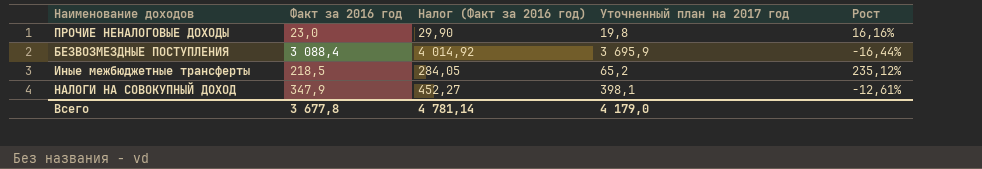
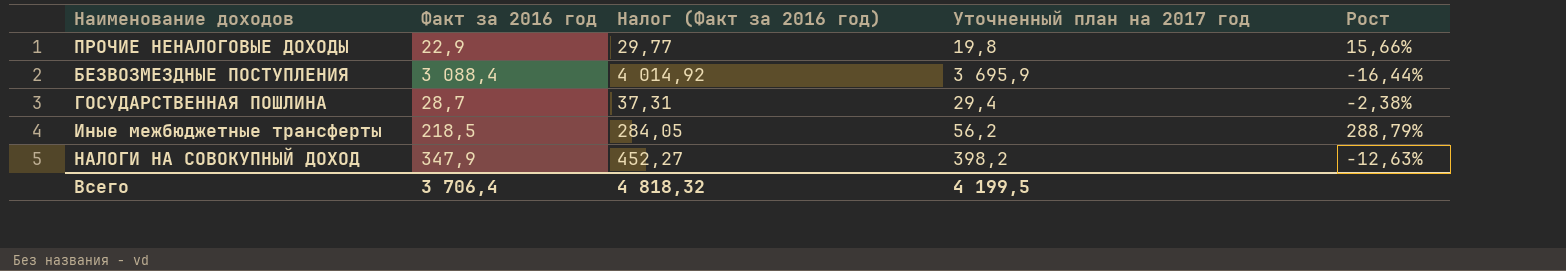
ПРОЧИЕ НЕНАЛОГОВЫЕ ДОХОДЫ | Факт за 2016 год: 23,0 -> 22,9
ПРОЧИЕ НЕНАЛОГОВЫЕ ДОХОДЫ | Налог (Факт за 2016 год): 29,90 -> 29,77
ПРОЧИЕ НЕНАЛОГОВЫЕ ДОХОДЫ | Рост: 16,16% -> 15,66%
row ГОСУДАРСТВЕННАЯ ПОШЛИНА: none -> 28,7 | 37,31 | 29,4 | -2,38%
Иные межбюджетные трансферты | Уточненный план на 2017 год: 65,2 -> 56,2
Иные межбюджетные трансферты | Рост: 235,12% -> 288,79%
НАЛОГИ НА СОВОКУПНЫЙ ДОХОД | Уточненный план на 2017 год: 398,1 -> 398,2
НАЛОГИ НА СОВОКУПНЫЙ ДОХОД | Рост: -12,61% -> -12,63%
Всего | Факт за 2016 год: 3 677,8 -> 3 706,4
Всего | Налог (Факт за 2016 год): 4 781,14 -> 4 818,32
Всего | Уточненный план на 2017 год: 4 179,0 -> 4 199,5

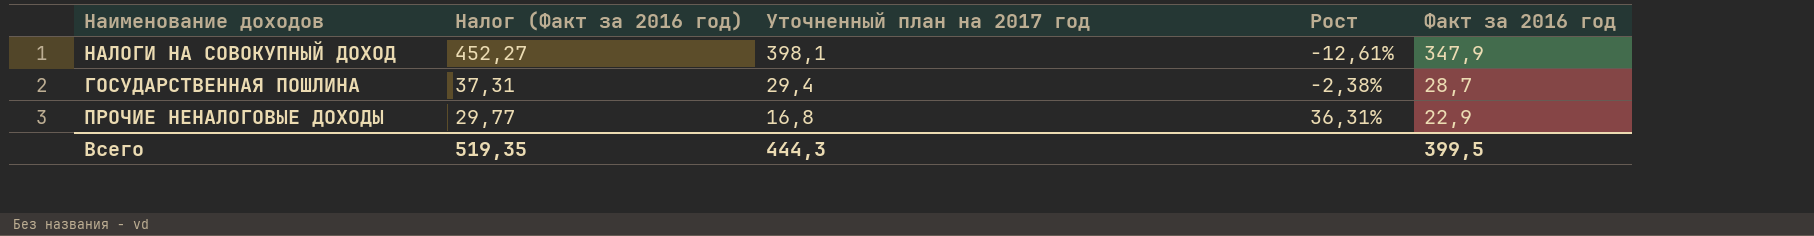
row order: none -> Налог (Факт за 2016 год) descending
column Факт за 2016 год | position: 2 -> 5
row БЕЗВОЗМЕЗДНЫЕ ПОСТУПЛЕНИЯ: 3 088,4 | 4 014,92 | 3 695,9 | -16,44% -> none
row Иные межбюджетные трансферты: 218,5 | 284,05 | 56,2 | 288,79% -> none
НАЛОГИ НА СОВОКУПНЫЙ ДОХОД | Уточненный план на 2017 год: 398,2 -> 398,1
НАЛОГИ НА СОВОКУПНЫЙ ДОХОД | Рост: -12,63% -> -12,61%
ПРОЧИЕ НЕНАЛОГОВЫЕ ДОХОДЫ | Уточненный план на 2017 год: 19,8 -> 16,8
ПРОЧИЕ НЕНАЛОГОВЫЕ ДОХОДЫ | Рост: 15,66% -> 36,31%
Всего | Налог (Факт за 2016 год): 4 818,32 -> 519,35
Всего | Уточненный план на 2017 год: 4 199,5 -> 444,3
Всего | Факт за 2016 год: 3 706,4 -> 399,5

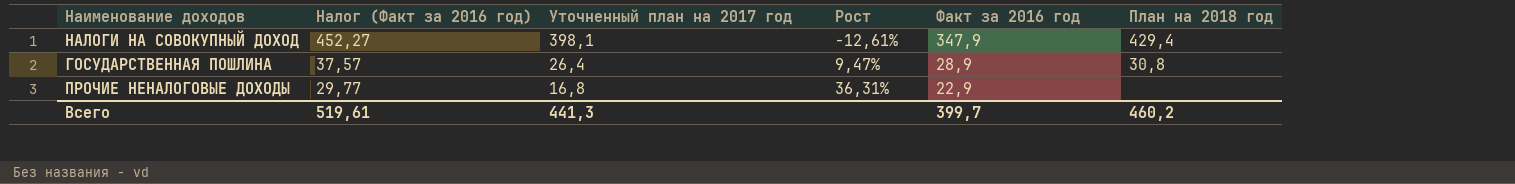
column План на 2018 год | position: none -> 6
ГОСУДАРСТВЕННАЯ ПОШЛИНА | Налог (Факт за 2016 год): 37,31 -> 37,57
ГОСУДАРСТВЕННАЯ ПОШЛИНА | Уточненный план на 2017 год: 29,4 -> 26,4
ГОСУДАРСТВЕННАЯ ПОШЛИНА | Рост: -2,38% -> 9,47%
ГОСУДАРСТВЕННАЯ ПОШЛИНА | Факт за 2016 год: 28,7 -> 28,9
Всего | Налог (Факт за 2016 год): 519,35 -> 519,61
Всего | Уточненный план на 2017 год: 444,3 -> 441,3
Всего | Факт за 2016 год: 399,5 -> 399,7

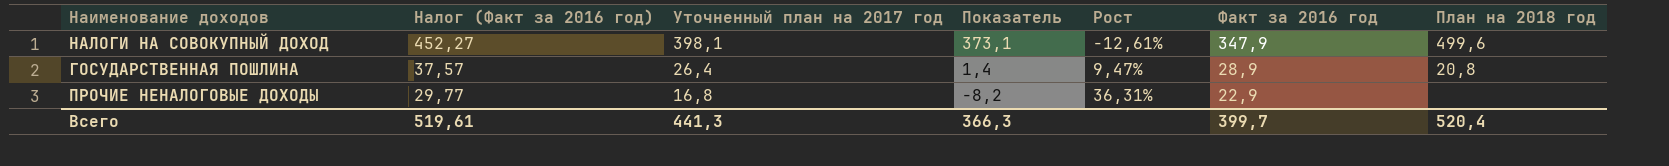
column Показатель | formula: none -> [Уточненный план на 2017 год] - 25
НАЛОГИ НА СОВОКУПНЫЙ ДОХОД | План на 2018 год: 429,4 -> 499,6
ГОСУДАРСТВЕННАЯ ПОШЛИНА | План на 2018 год: 30,8 -> 20,8
Всего | План на 2018 год: 460,2 -> 520,4

